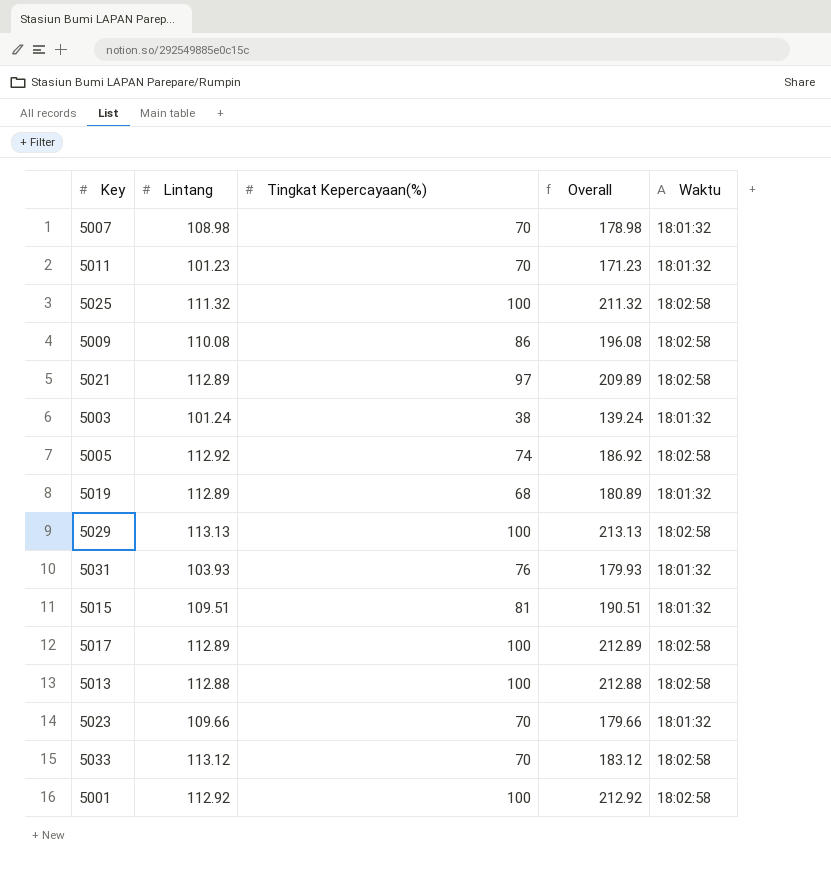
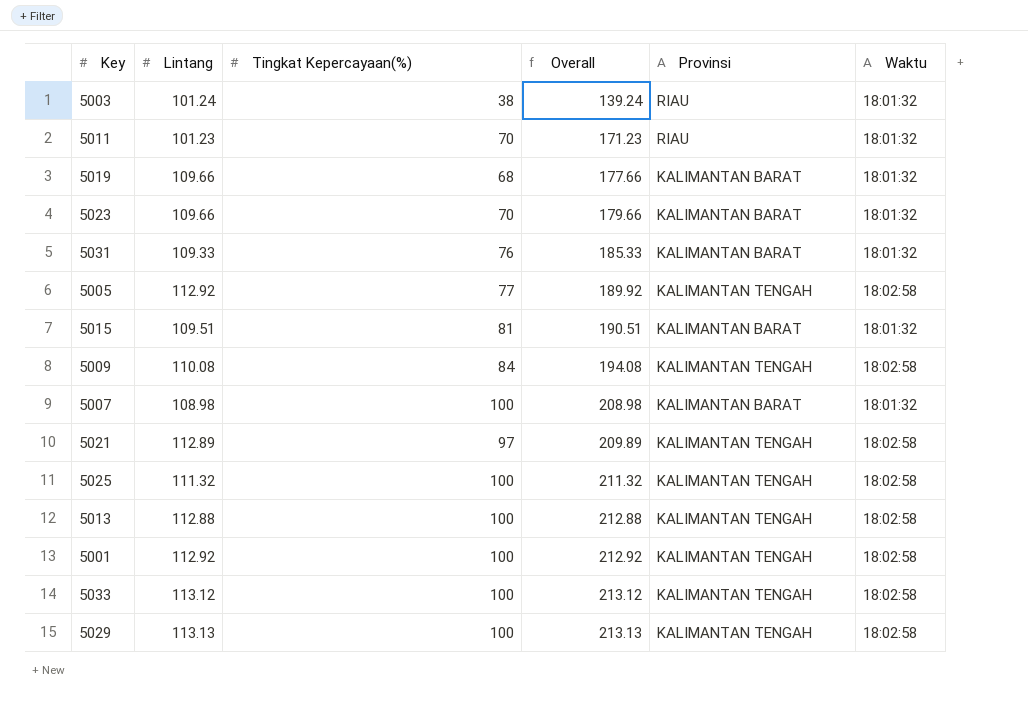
row order: none -> Overall ascending
column Provinsi | position: none -> 5
row 5017: 112.89 | 100 | 212.89 | 18:02:58 -> none
5019 | Lintang: 112.89 -> 109.66
5019 | Overall: 180.89 -> 177.66
5031 | Lintang: 103.93 -> 109.33
5031 | Overall: 179.93 -> 185.33
5005 | Tingkat Kepercayaan(%): 74 -> 77
5005 | Overall: 186.92 -> 189.92
5009 | Tingkat Kepercayaan(%): 86 -> 84
5009 | Overall: 196.08 -> 194.08
5007 | Tingkat Kepercayaan(%): 70 -> 100
5007 | Overall: 178.98 -> 208.98
5033 | Tingkat Kepercayaan(%): 70 -> 100
5033 | Overall: 183.12 -> 213.12

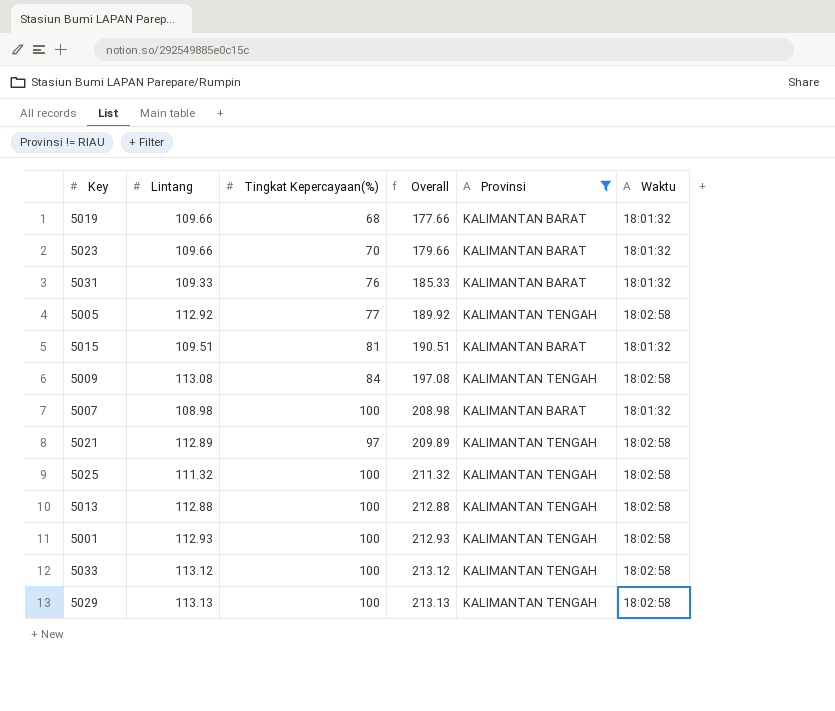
filter: none -> Provinsi != RIAU
5009 | Lintang: 110.08 -> 113.08
5009 | Overall: 194.08 -> 197.08
5001 | Lintang: 112.92 -> 112.93
5001 | Overall: 212.92 -> 212.93

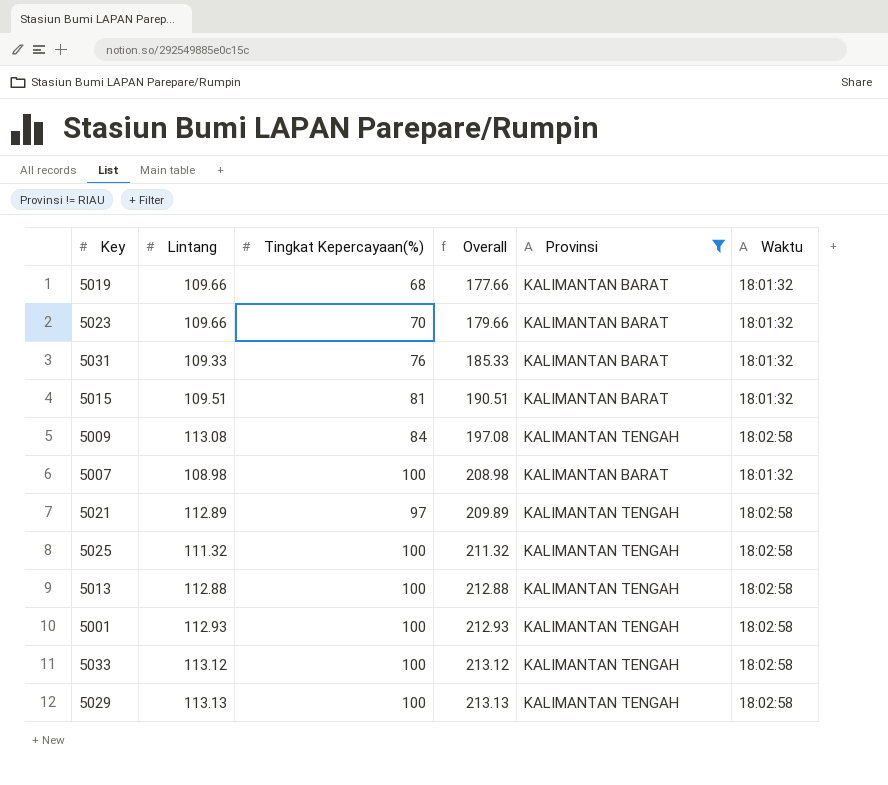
row 5005: 112.92 | 77 | 189.92 | KALIMANTAN TENGAH | 18:02:58 -> none

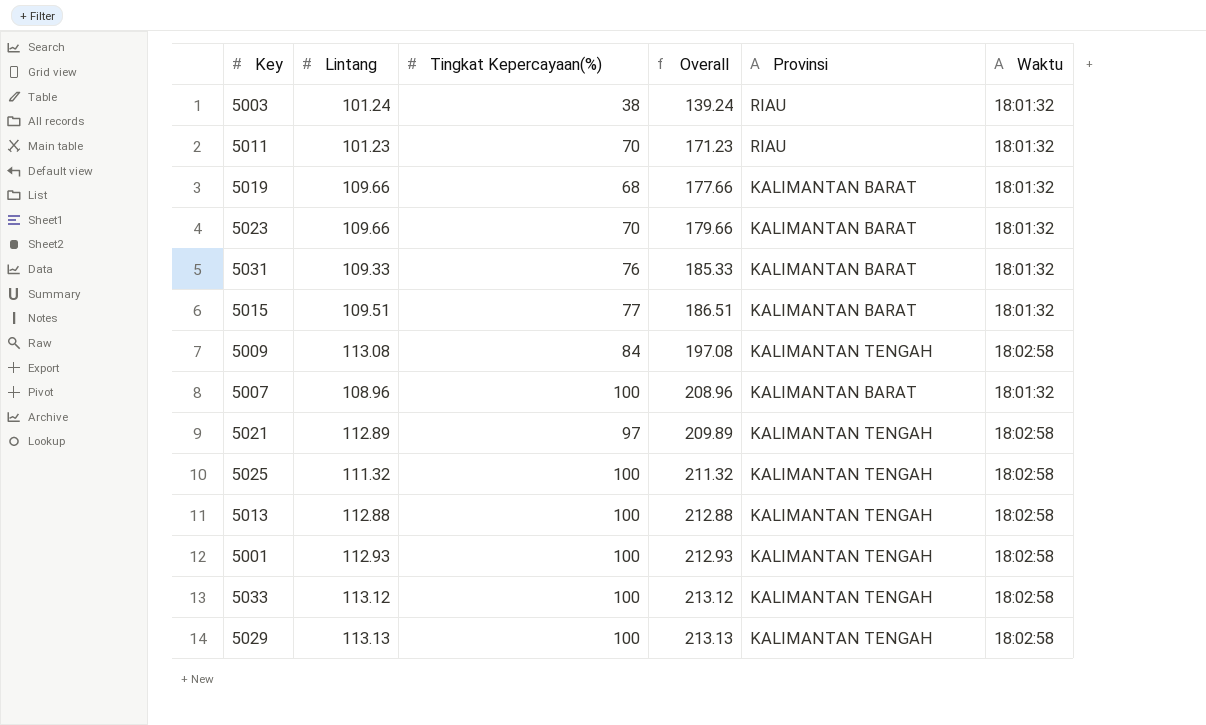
filter: Provinsi != RIAU -> none
5015 | Tingkat Kepercayaan(%): 81 -> 77
5015 | Overall: 190.51 -> 186.51
5007 | Lintang: 108.98 -> 108.96
5007 | Overall: 208.98 -> 208.96

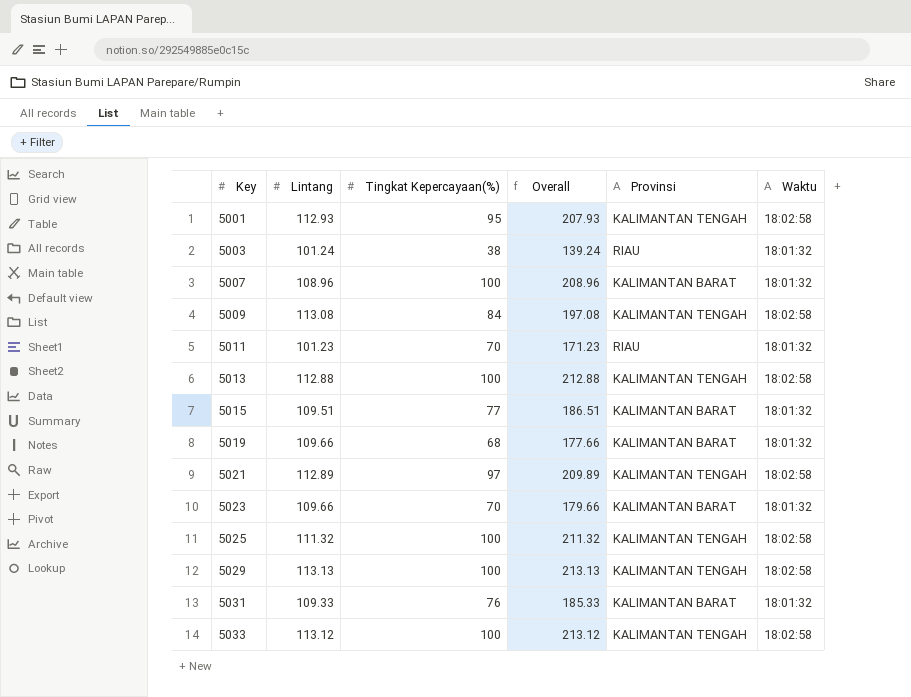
row order: Overall ascending -> Key ascending
5001 | Tingkat Kepercayaan(%): 100 -> 95
5001 | Overall: 212.93 -> 207.93

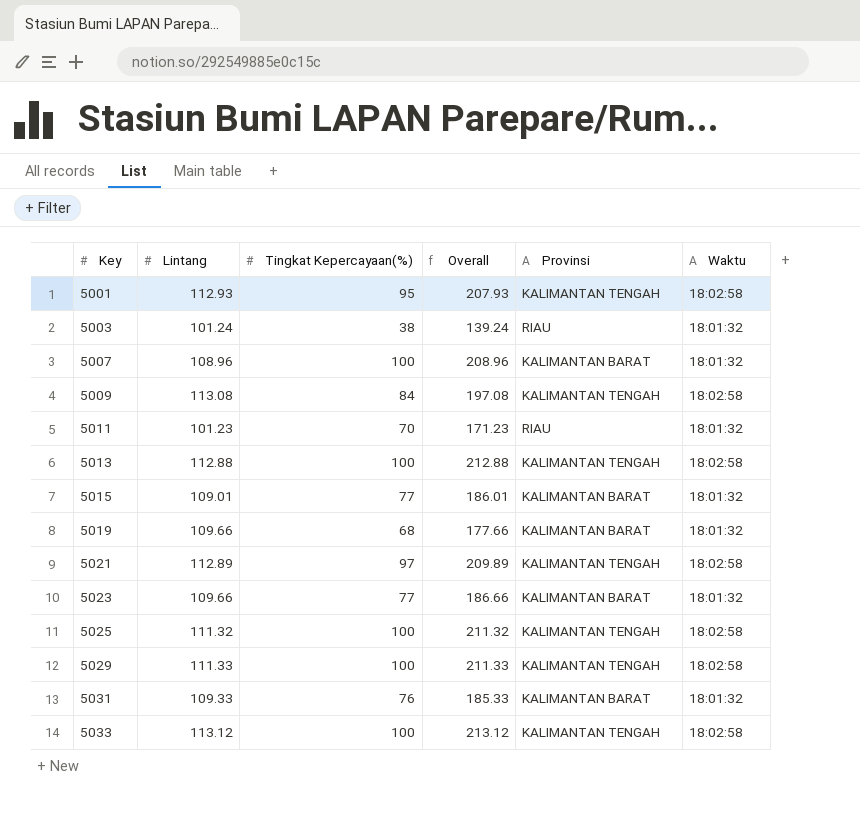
5015 | Lintang: 109.51 -> 109.01
5015 | Overall: 186.51 -> 186.01
5023 | Tingkat Kepercayaan(%): 70 -> 77
5023 | Overall: 179.66 -> 186.66
5029 | Lintang: 113.13 -> 111.33
5029 | Overall: 213.13 -> 211.33

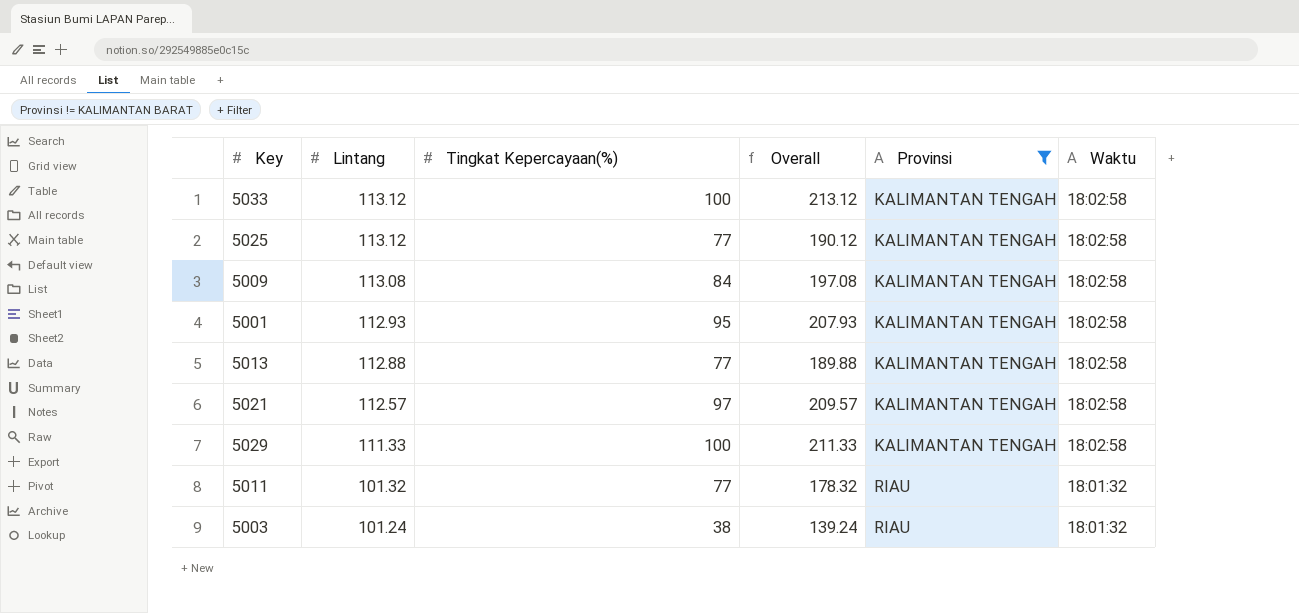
filter: none -> Provinsi != KALIMANTAN BARAT
row order: Key ascending -> Lintang descending
5025 | Lintang: 111.32 -> 113.12
5025 | Tingkat Kepercayaan(%): 100 -> 77
5025 | Overall: 211.32 -> 190.12
5013 | Tingkat Kepercayaan(%): 100 -> 77
5013 | Overall: 212.88 -> 189.88
5021 | Lintang: 112.89 -> 112.57
5021 | Overall: 209.89 -> 209.57
5011 | Lintang: 101.23 -> 101.32
5011 | Tingkat Kepercayaan(%): 70 -> 77
5011 | Overall: 171.23 -> 178.32

